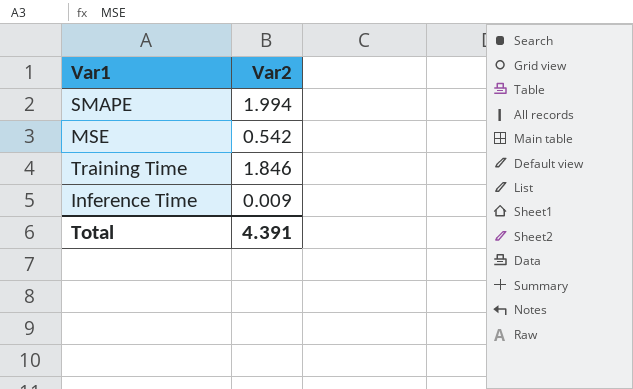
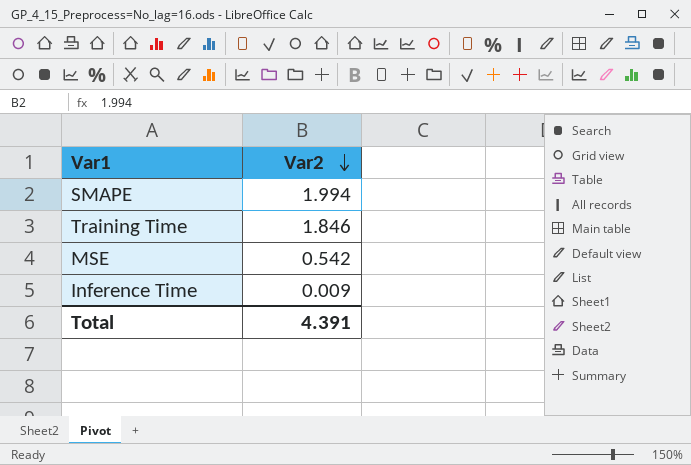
row order: none -> Var2 descending

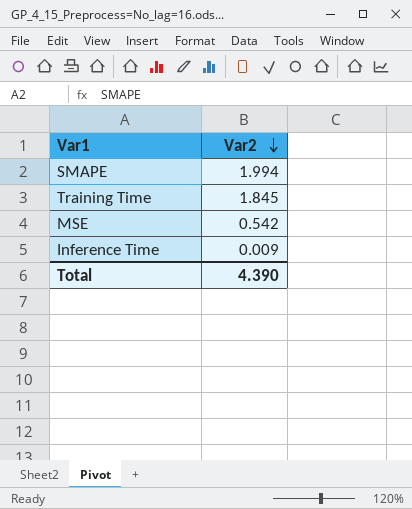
Training Time | Var2: 1.846 -> 1.845
Total | Var2: 4.391 -> 4.390

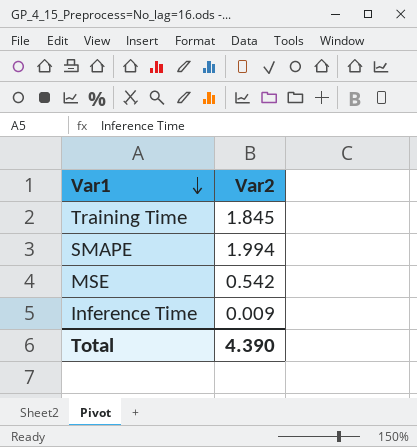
row order: Var2 descending -> Var1 descending

